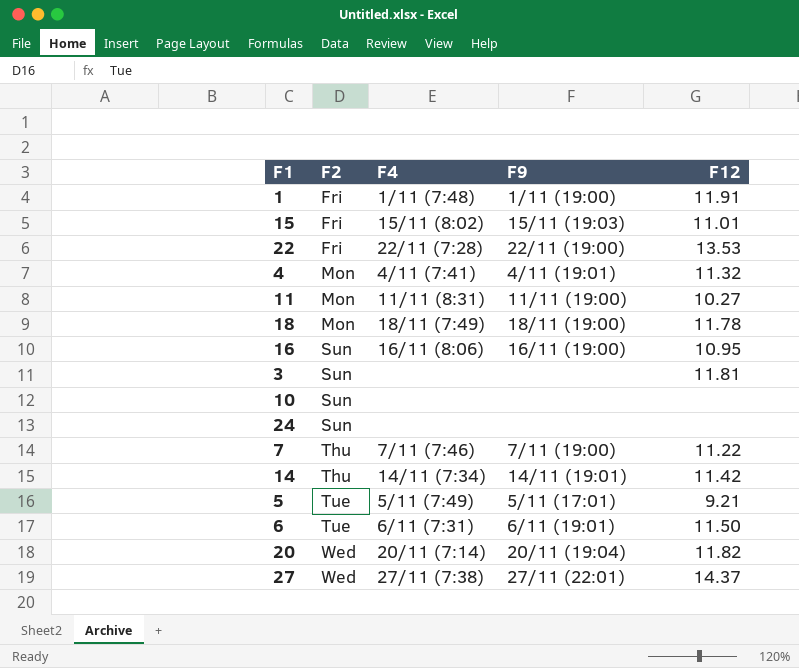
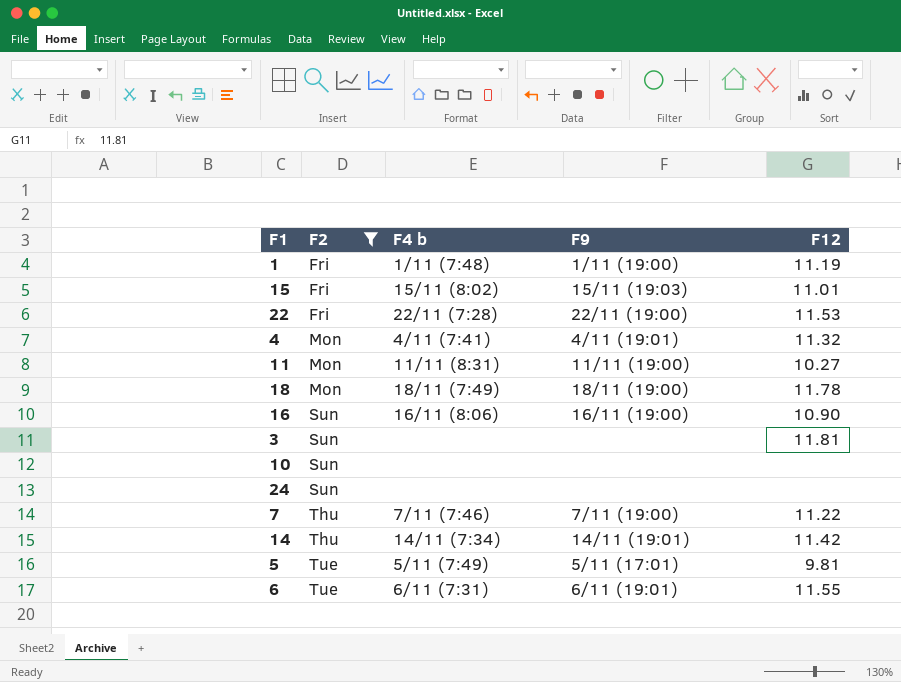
filter: none -> F2 != Wed
column name: F4 -> F4 b
1 | F12: 11.91 -> 11.19
22 | F12: 13.53 -> 11.53
16 | F12: 10.95 -> 10.90
5 | F12: 9.21 -> 9.81
6 | F12: 11.50 -> 11.55

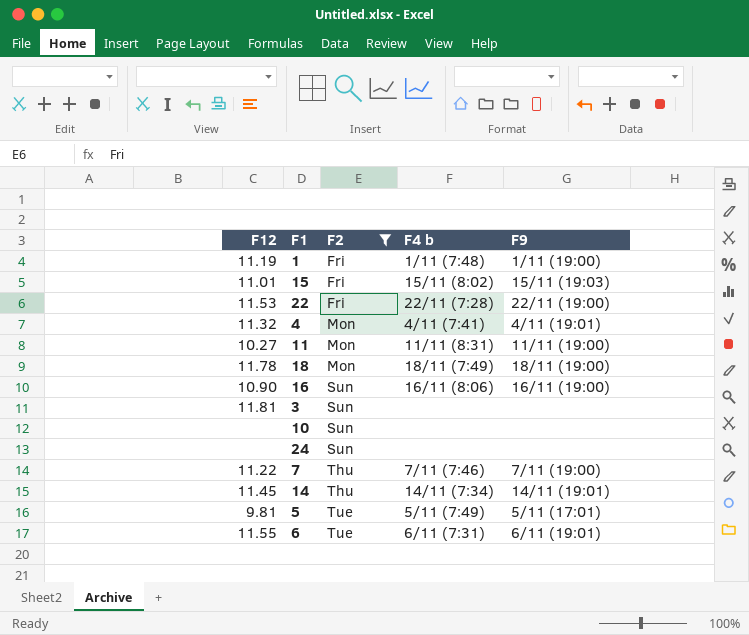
column F12 | position: 5 -> 1
14 | F12: 11.42 -> 11.45

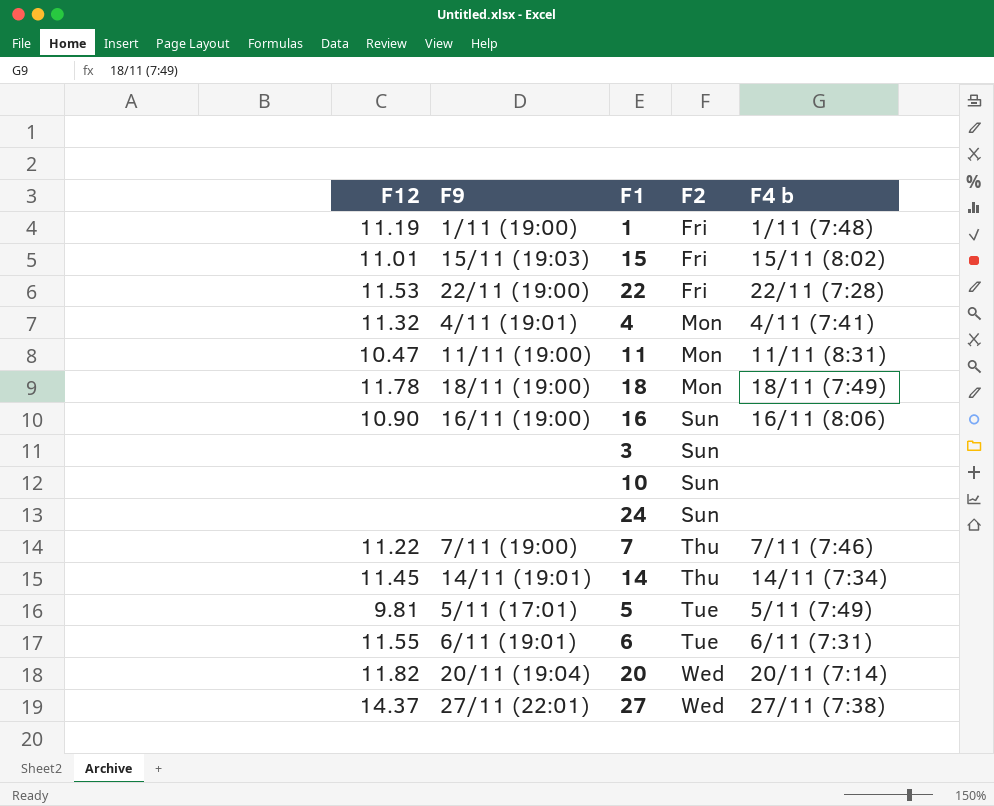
filter: F2 != Wed -> none
column F9 | position: 5 -> 2
11 | F12: 10.27 -> 10.47
3 | F12: 11.81 -> none

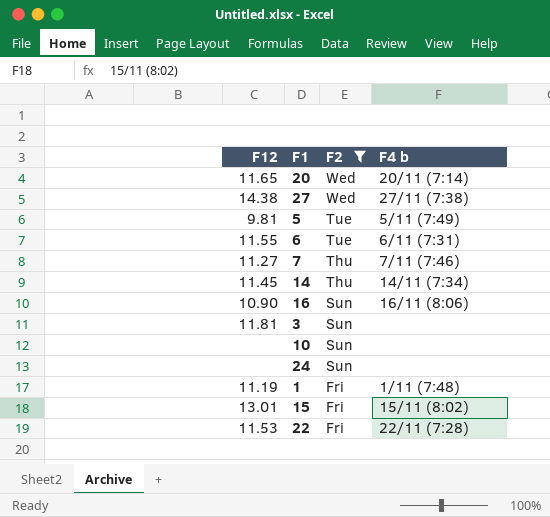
filter: none -> F2 != Mon
row order: F2 ascending -> F2 descending
column F9 | position: 2 -> none
20 | F12: 11.82 -> 11.65
27 | F12: 14.37 -> 14.38
7 | F12: 11.22 -> 11.27
3 | F12: none -> 11.81
15 | F12: 11.01 -> 13.01

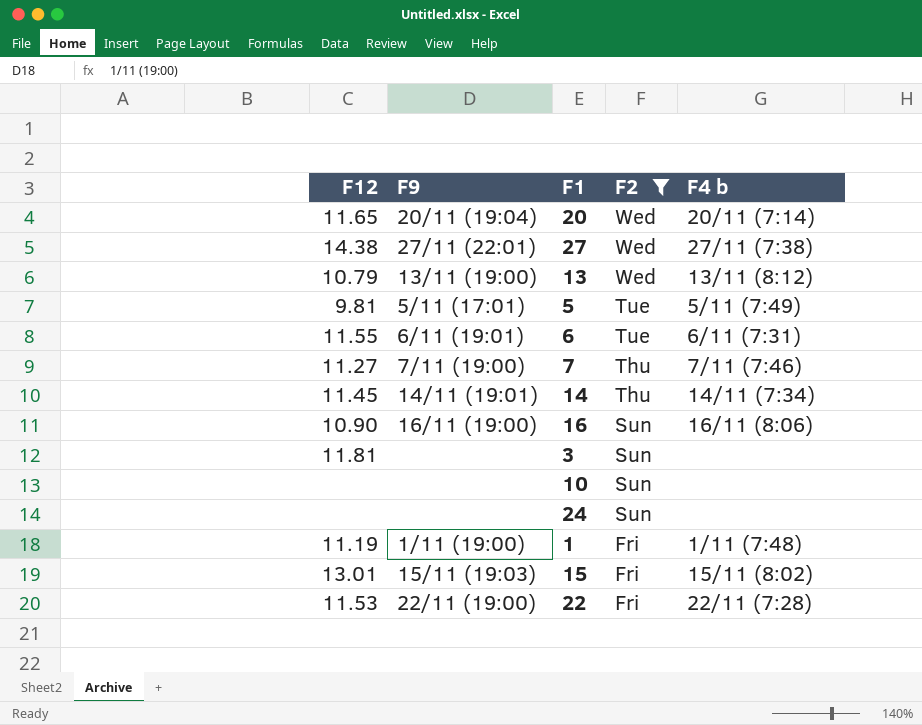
column F9 | position: none -> 2
row 13: none -> 10.79 | 13/11 (19:00) | Wed | 13/11 (8:12)

